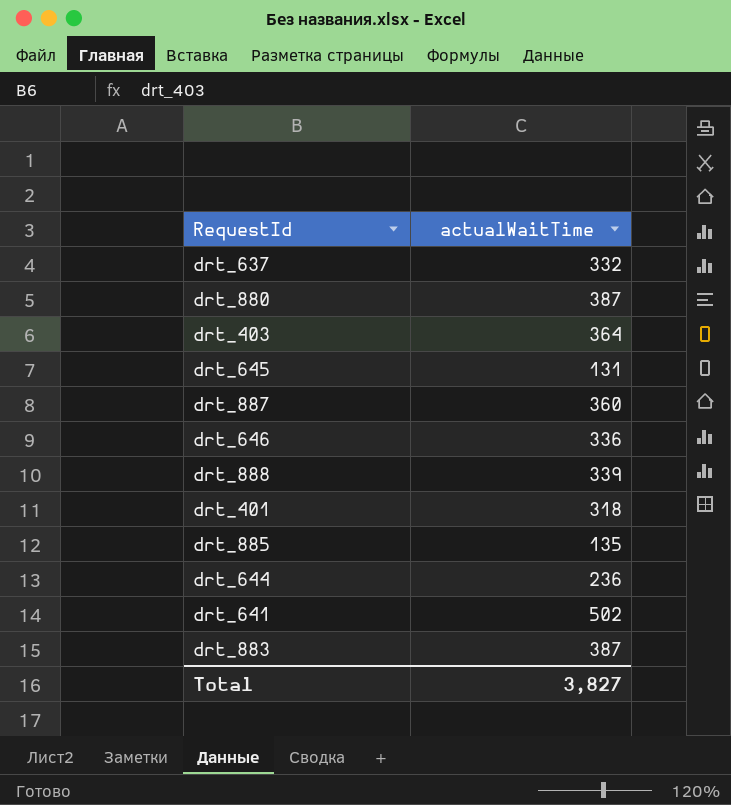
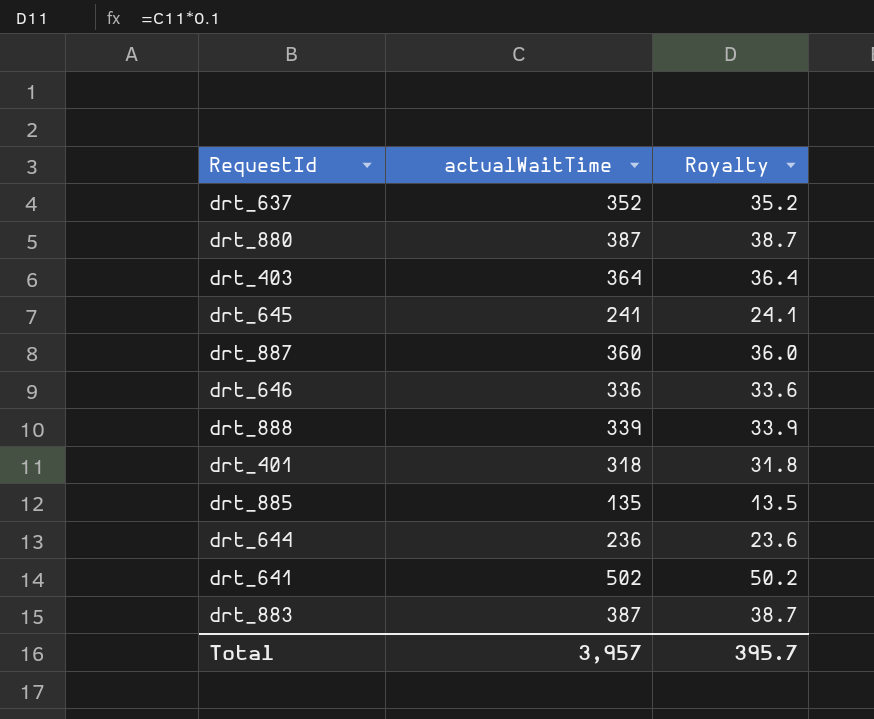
column Royalty | formula: none -> [actualWaitTime] * 0.1
drt_637 | actualWaitTime: 332 -> 352
drt_645 | actualWaitTime: 131 -> 241
Total | actualWaitTime: 3,827 -> 3,957

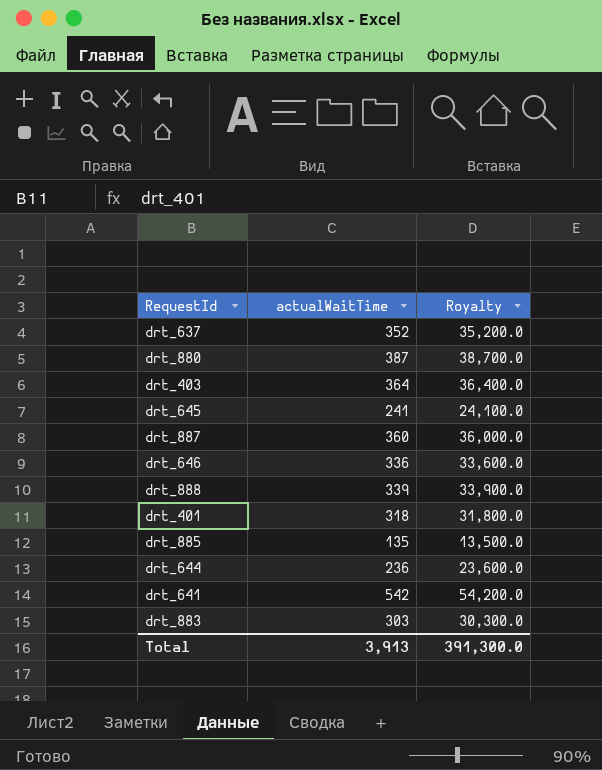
column Royalty | formula: [actualWaitTime] * 0.1 -> [actualWaitTime] * 100
drt_641 | actualWaitTime: 502 -> 542
drt_883 | actualWaitTime: 387 -> 303
Total | actualWaitTime: 3,957 -> 3,913
Total | Royalty: 395.7 -> 391,300.0

